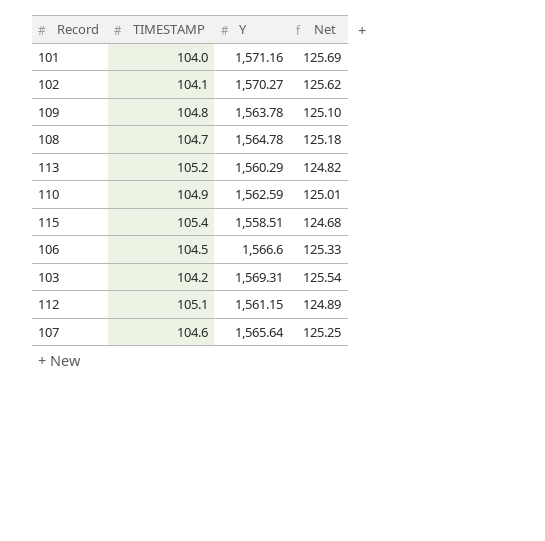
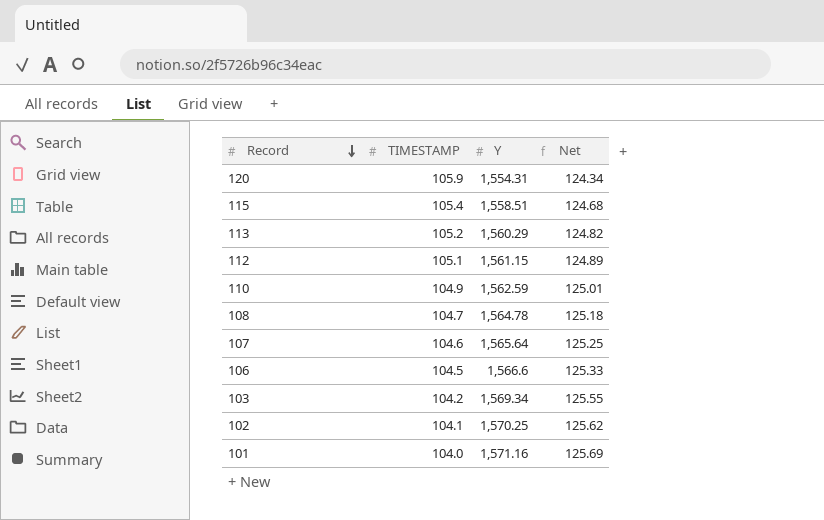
row order: none -> Record descending
row 109: 104.8 | 1,563.78 | 125.10 -> none
row 120: none -> 105.9 | 1,554.31 | 124.34
103 | Y: 1,569.31 -> 1,569.34
103 | Net: 125.54 -> 125.55
102 | Y: 1,570.27 -> 1,570.25

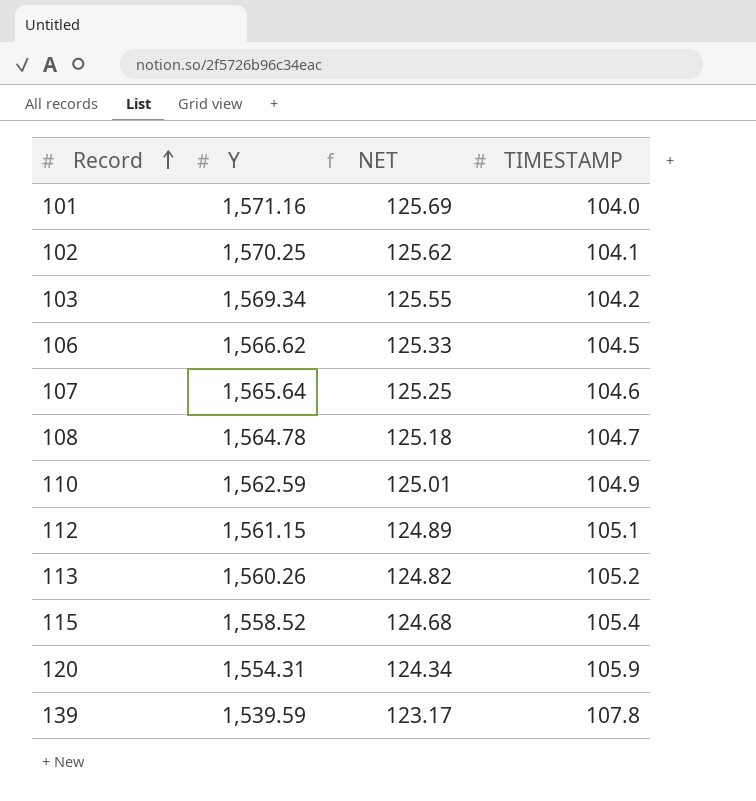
row order: Record descending -> Record ascending
column name: Net -> NET
column TIMESTAMP | position: 2 -> 4
106 | Y: 1,566.6 -> 1,566.62
113 | Y: 1,560.29 -> 1,560.26
115 | Y: 1,558.51 -> 1,558.52
row 139: none -> 1,539.59 | 123.17 | 107.8

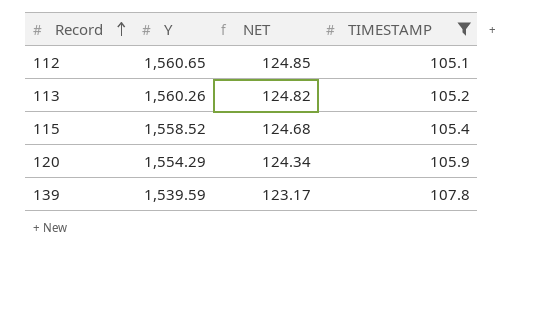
filter: none -> TIMESTAMP >= 105.1
112 | Y: 1,561.15 -> 1,560.65
112 | NET: 124.89 -> 124.85
120 | Y: 1,554.31 -> 1,554.29

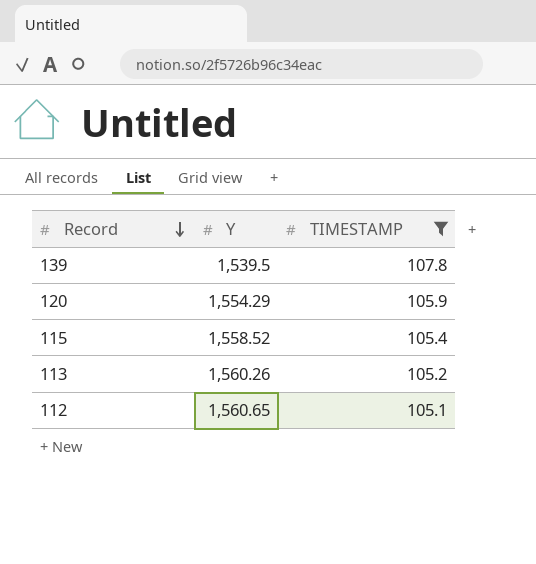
row order: Record ascending -> Record descending
column NET | formula: [Y] * 0.08 -> none
139 | Y: 1,539.59 -> 1,539.5

